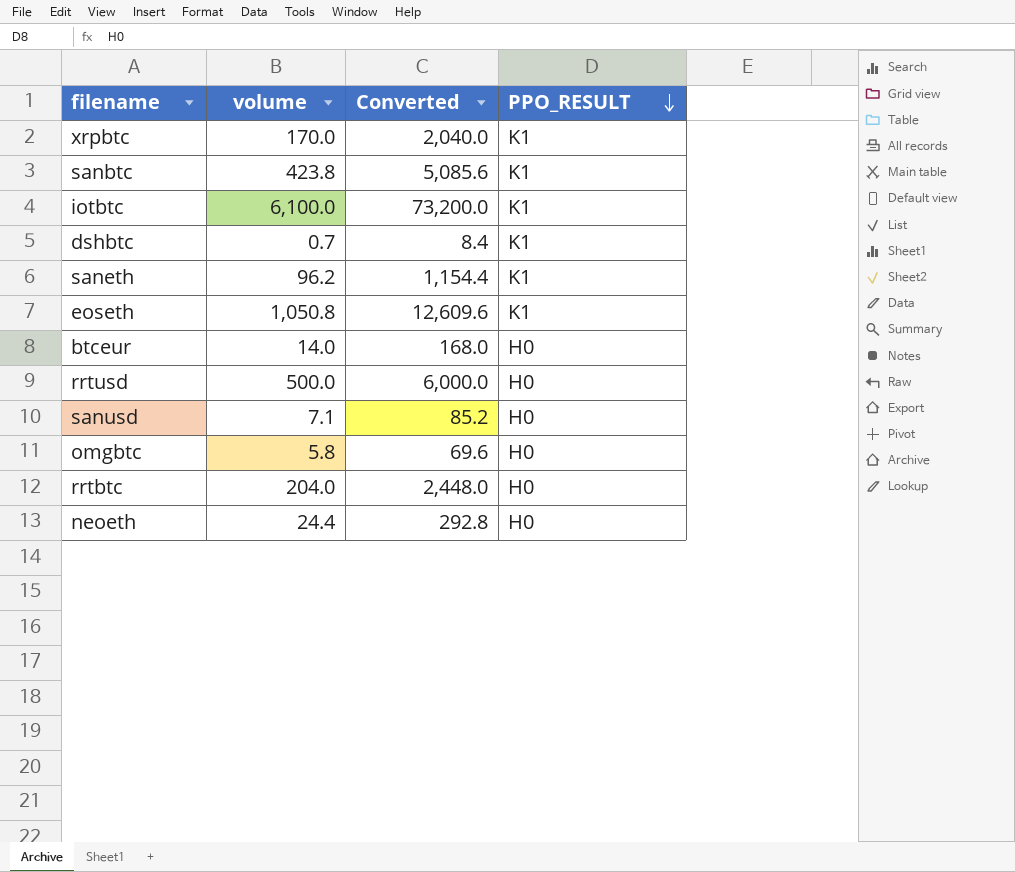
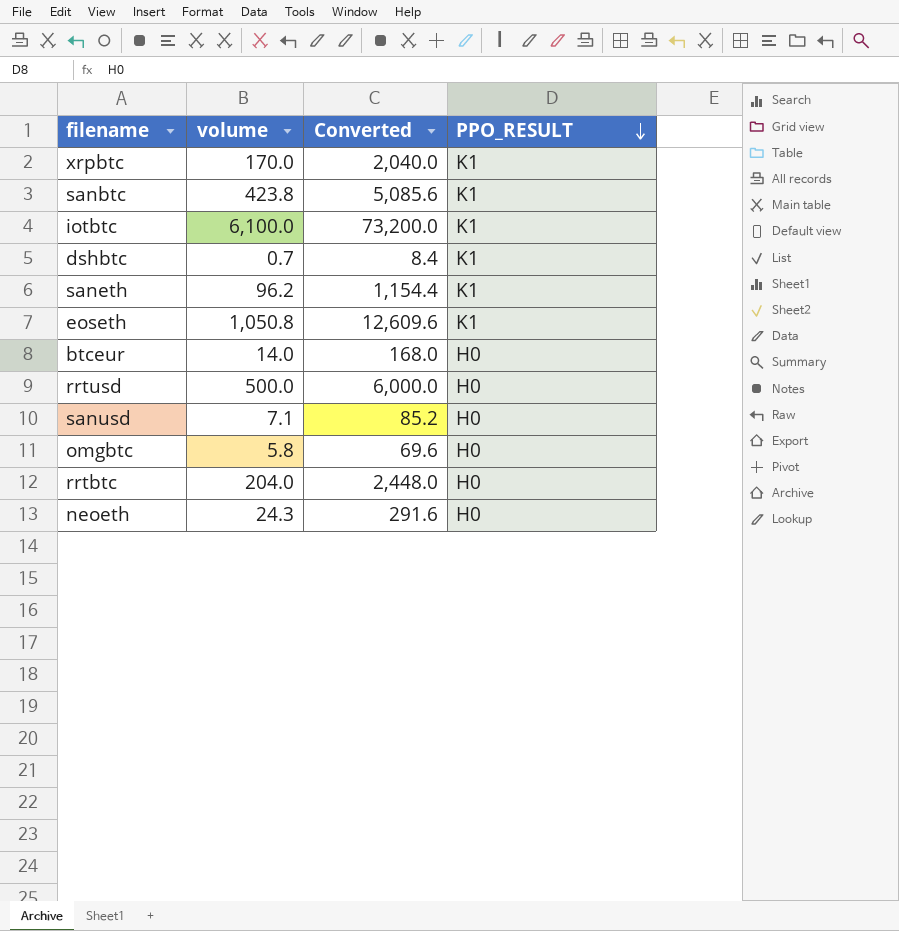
neoeth | volume: 24.4 -> 24.3
neoeth | Converted: 292.8 -> 291.6

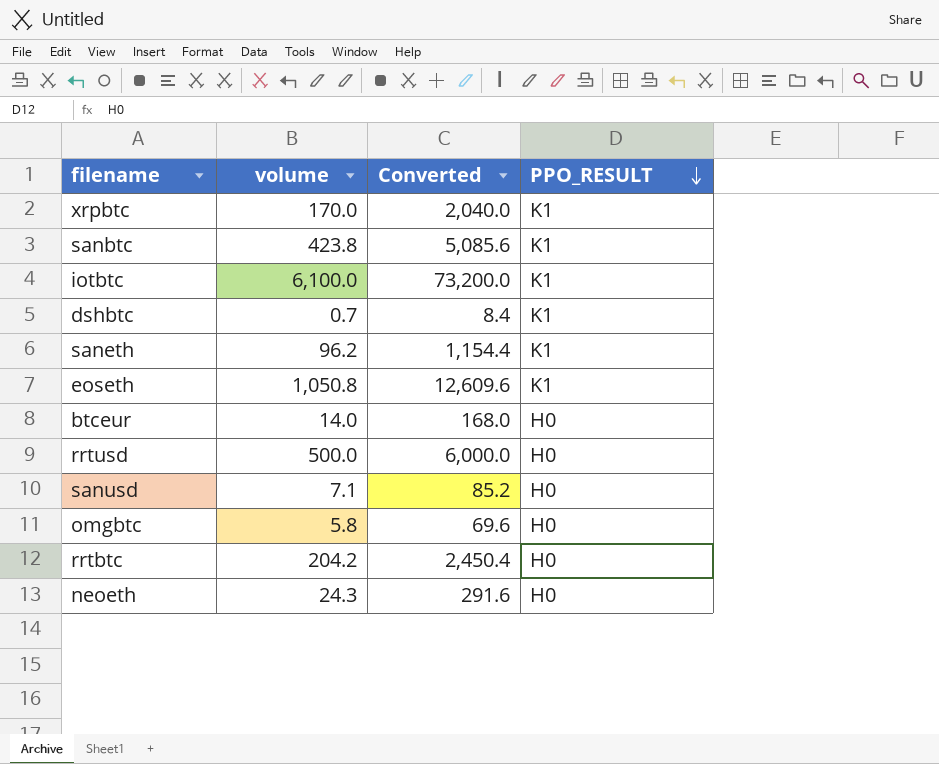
rrtbtc | volume: 204.0 -> 204.2
rrtbtc | Converted: 2,448.0 -> 2,450.4

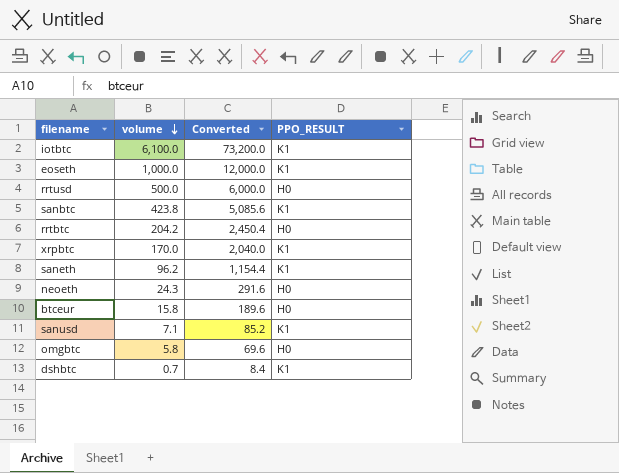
row order: PPO_RESULT descending -> volume descending
eoseth | volume: 1,050.8 -> 1,000.0
eoseth | Converted: 12,609.6 -> 12,000.0
btceur | volume: 14.0 -> 15.8
btceur | Converted: 168.0 -> 189.6
sanusd | PPO_RESULT: H0 -> K1

